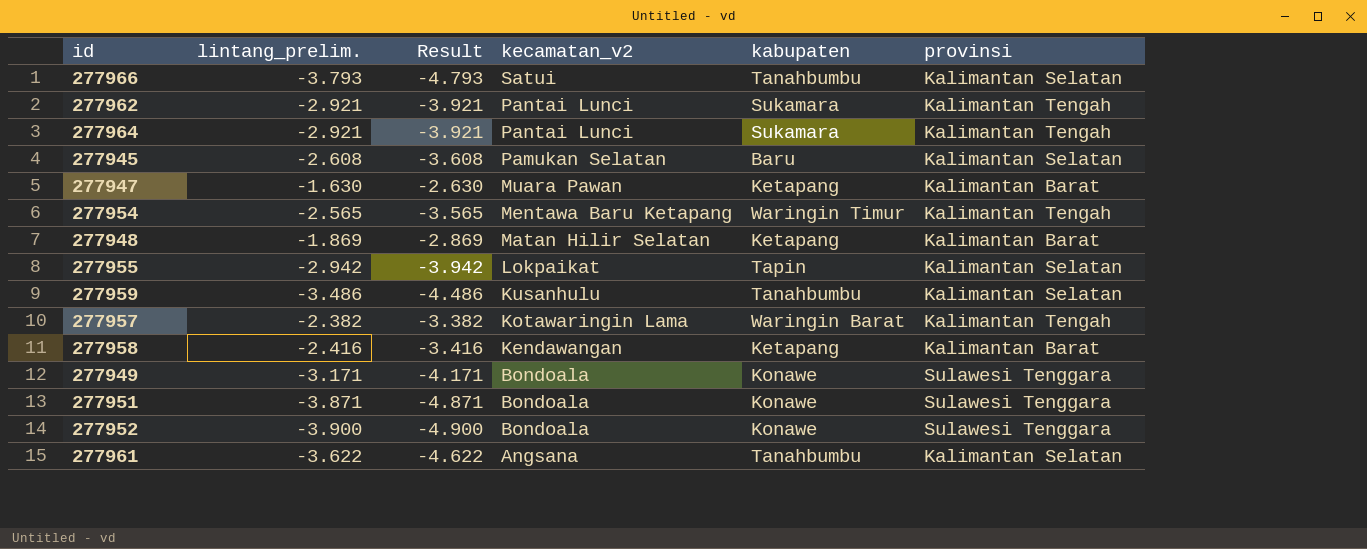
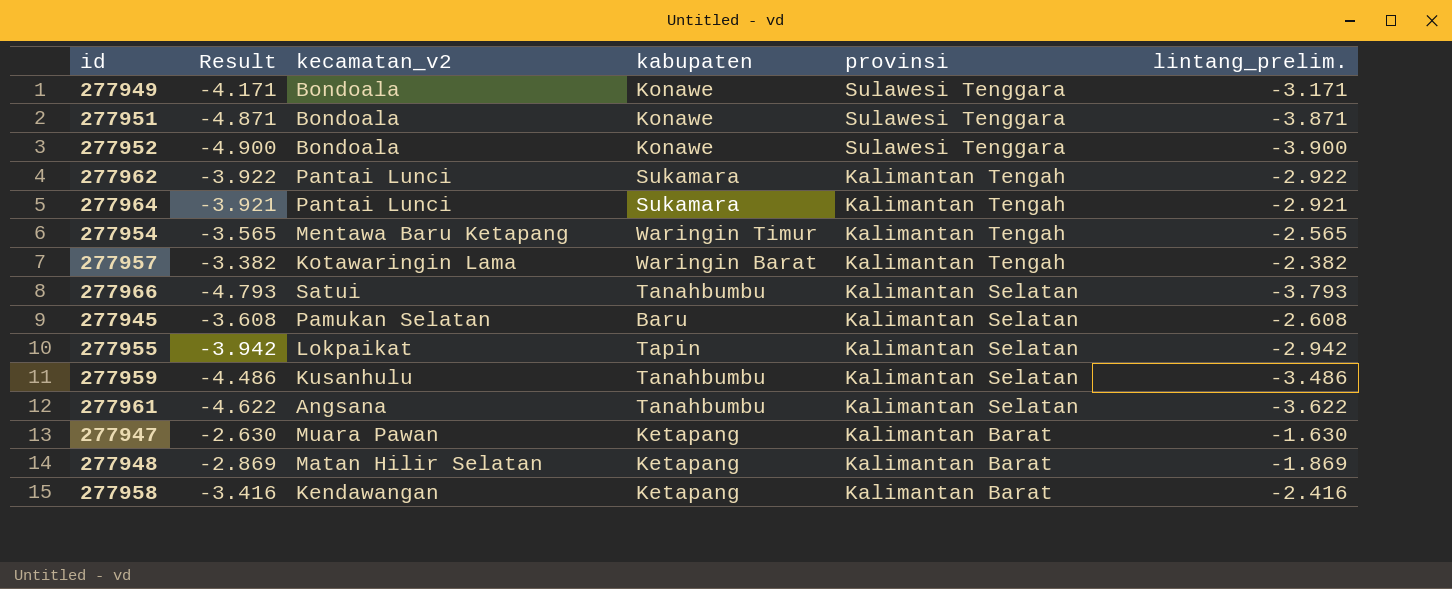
row order: kecamatan_v2 descending -> provinsi descending
column lintang_prelim. | position: 2 -> 6
277962 | Result: -3.921 -> -3.922
277962 | lintang_prelim.: -2.921 -> -2.922

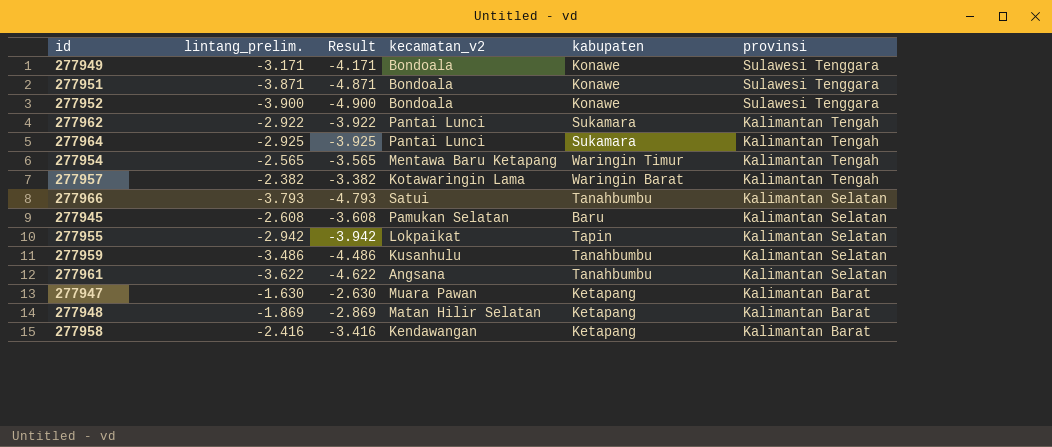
column lintang_prelim. | position: 6 -> 2
277964 | lintang_prelim.: -2.921 -> -2.925
277964 | Result: -3.921 -> -3.925

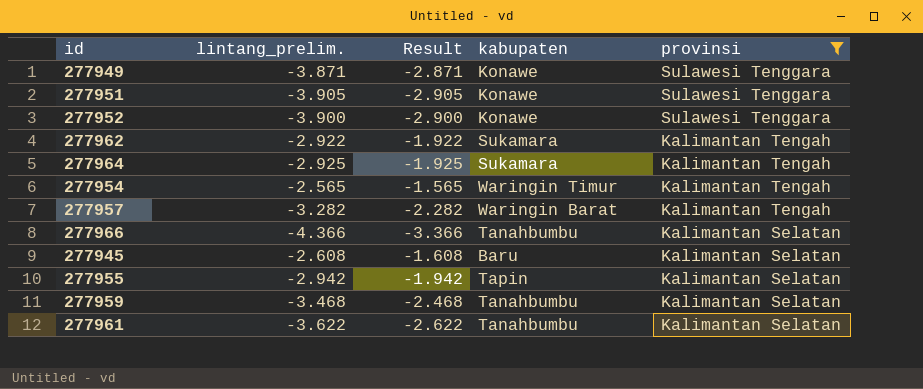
filter: none -> provinsi != Kalimantan Barat
column kecamatan_v2 | position: 4 -> none
column Result | formula: [lintang_prelim.] - 1 -> [lintang_prelim.] + 1
277949 | lintang_prelim.: -3.171 -> -3.871
277951 | lintang_prelim.: -3.871 -> -3.905
277957 | lintang_prelim.: -2.382 -> -3.282
277966 | lintang_prelim.: -3.793 -> -4.366
277959 | lintang_prelim.: -3.486 -> -3.468

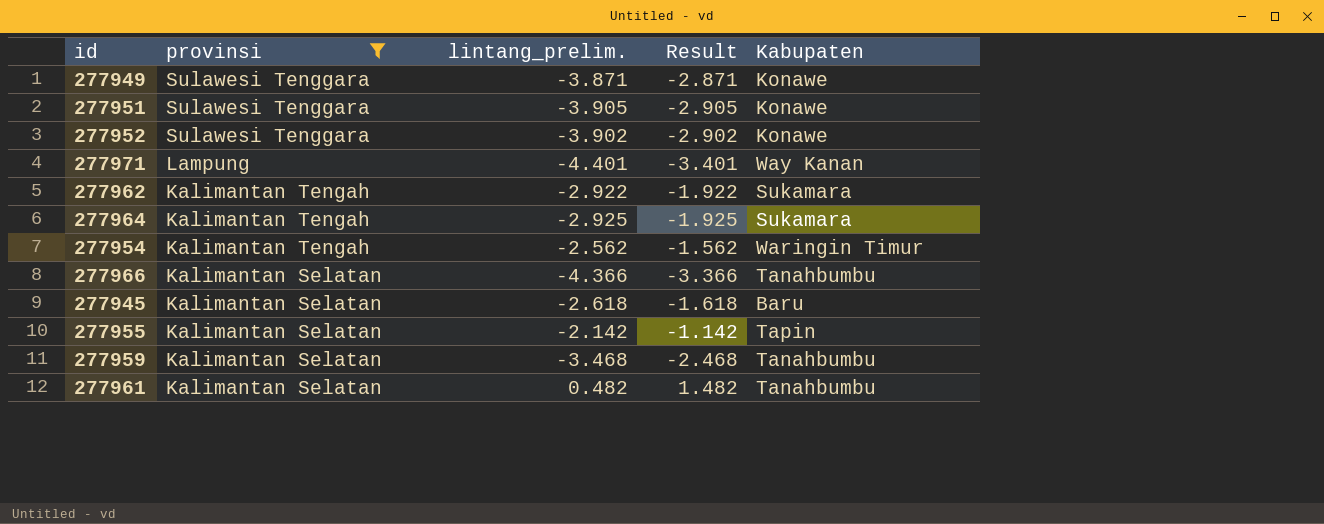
column provinsi | position: 5 -> 2
column name: kabupaten -> Kabupaten
row 277957: -3.282 | -2.282 | Waringin Barat | Kalimantan Tengah -> none
277952 | lintang_prelim.: -3.900 -> -3.902
277952 | Result: -2.900 -> -2.902
row 277971: none -> Lampung | -4.401 | -3.401 | Way Kanan
277954 | lintang_prelim.: -2.565 -> -2.562
277954 | Result: -1.565 -> -1.562
277945 | lintang_prelim.: -2.608 -> -2.618
277945 | Result: -1.608 -> -1.618
277955 | lintang_prelim.: -2.942 -> -2.142
277955 | Result: -1.942 -> -1.142
277961 | lintang_prelim.: -3.622 -> 0.482
277961 | Result: -2.622 -> 1.482

